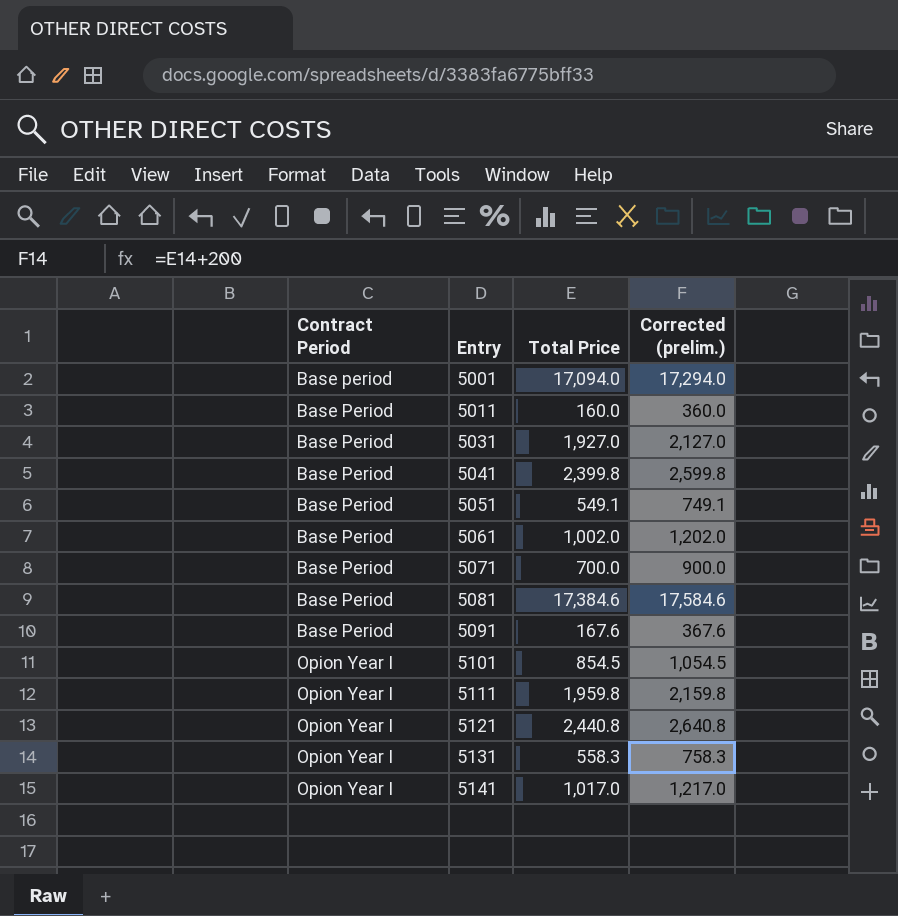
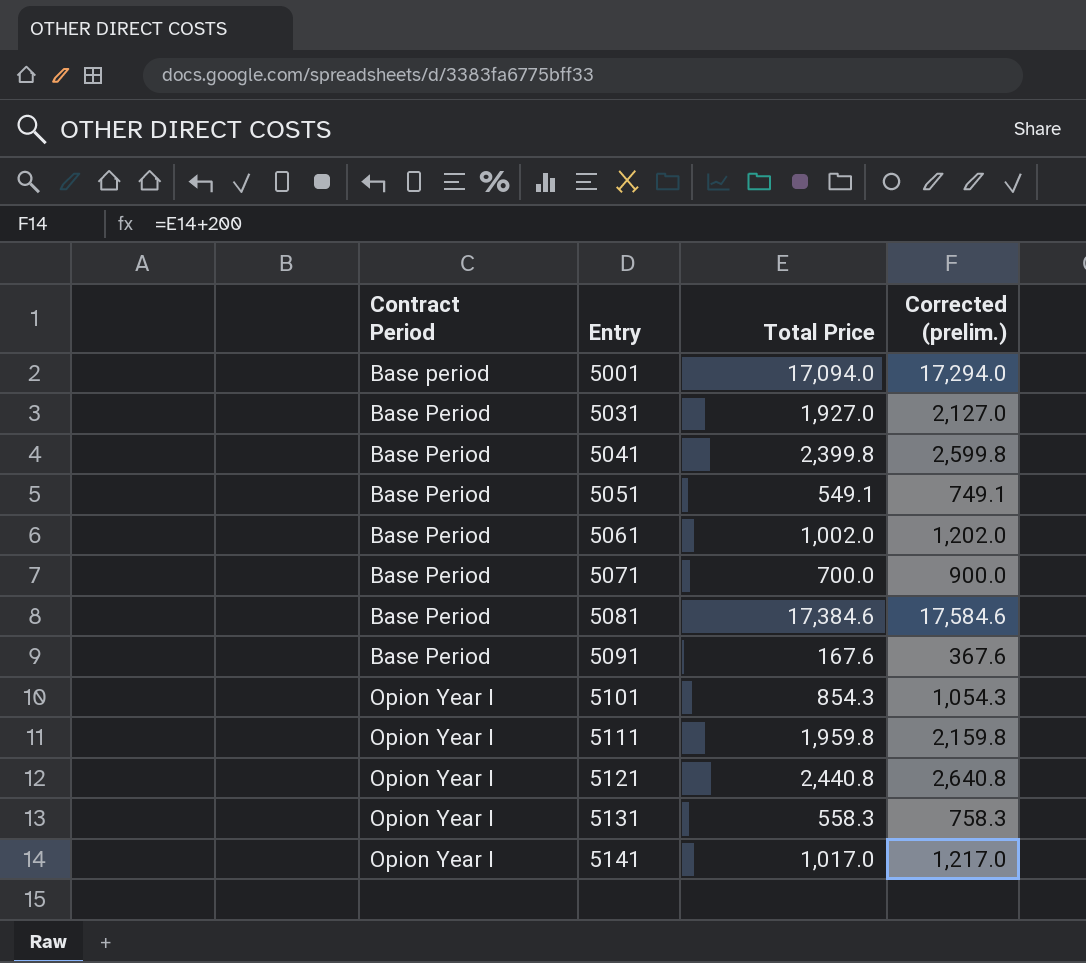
row 5011: Base Period | 160.0 | 360.0 -> none
5101 | Total Price: 854.5 -> 854.3
5101 | Corrected (prelim.): 1,054.5 -> 1,054.3

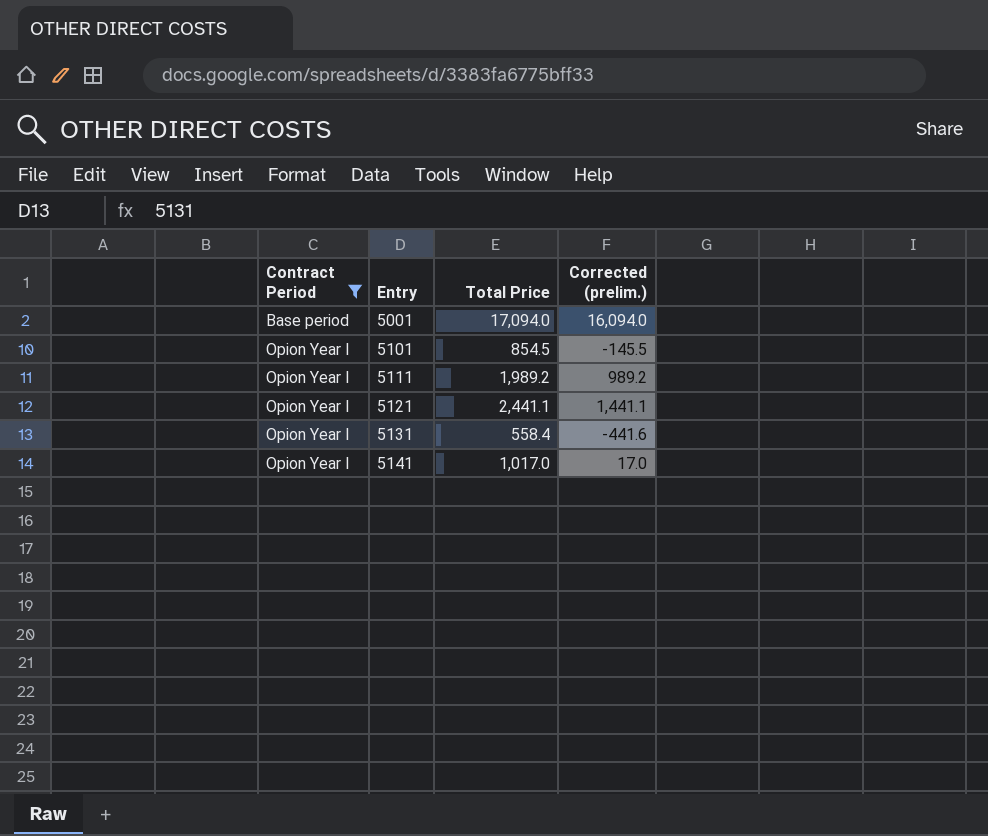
filter: none -> Contract Period != Base Period
column Corrected (prelim.) | formula: [Total Price] + 200 -> [Total Price] - 1000
5101 | Total Price: 854.3 -> 854.5
5111 | Total Price: 1,959.8 -> 1,989.2
5121 | Total Price: 2,440.8 -> 2,441.1
5131 | Total Price: 558.3 -> 558.4

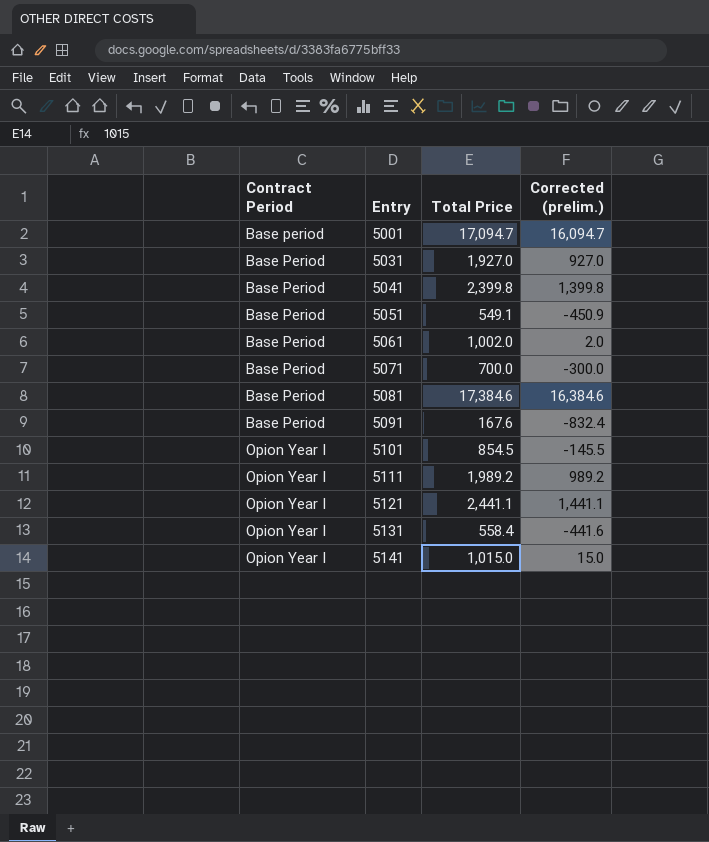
filter: Contract Period != Base Period -> none
5001 | Total Price: 17,094.0 -> 17,094.7
5001 | Corrected (prelim.): 16,094.0 -> 16,094.7
5141 | Total Price: 1,017.0 -> 1,015.0
5141 | Corrected (prelim.): 17.0 -> 15.0

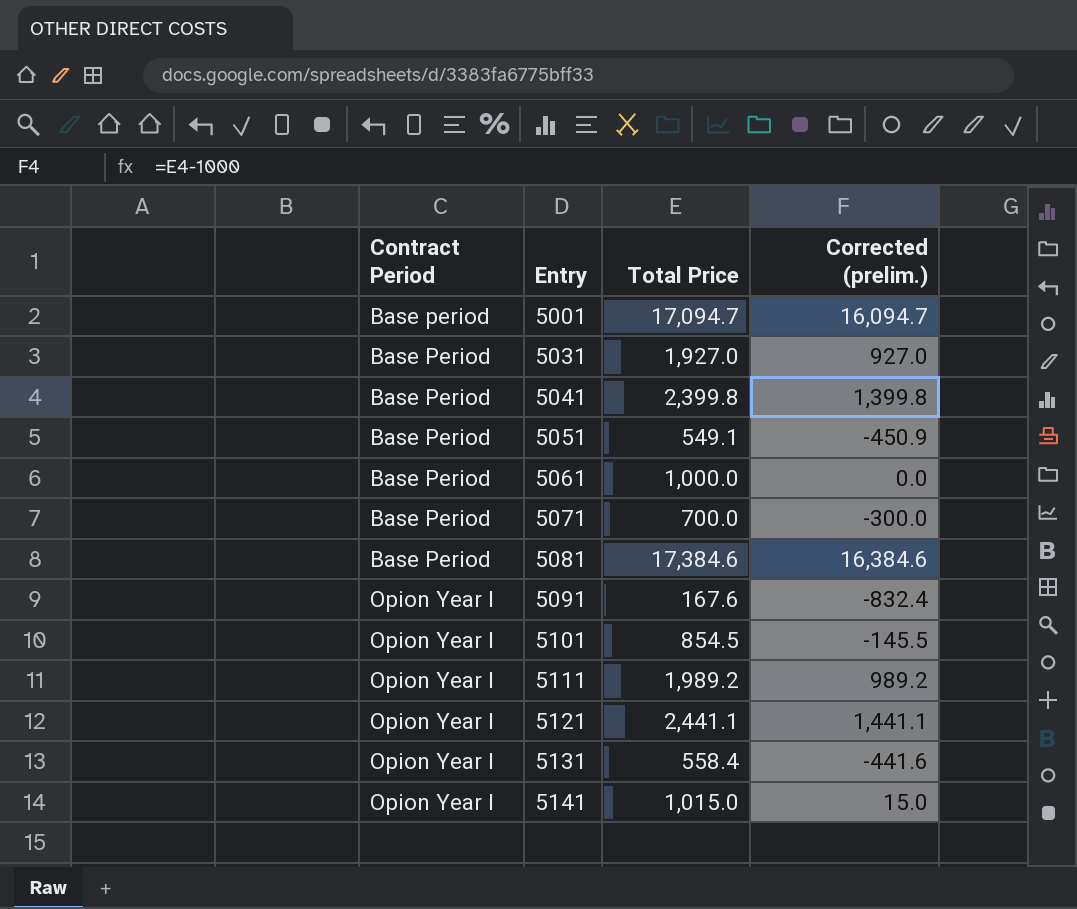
5061 | Total Price: 1,002.0 -> 1,000.0
5061 | Corrected (prelim.): 2.0 -> 0.0
5091 | Contract Period: Base Period -> Opion Year I

